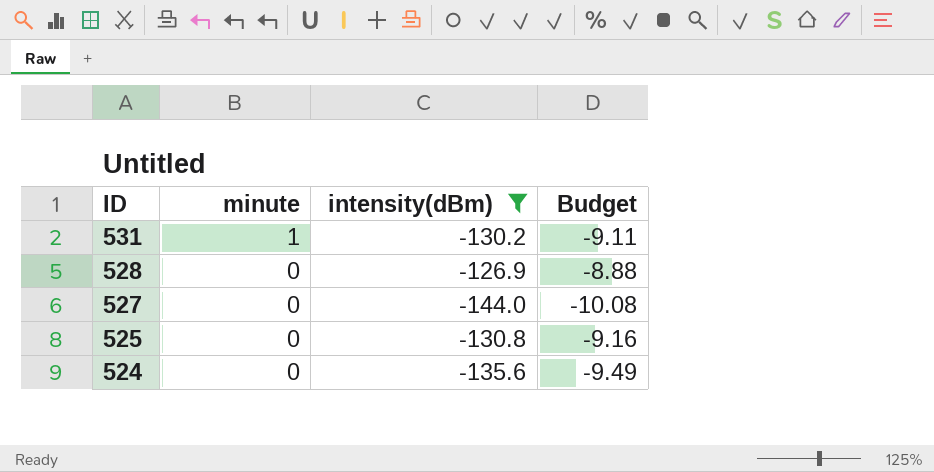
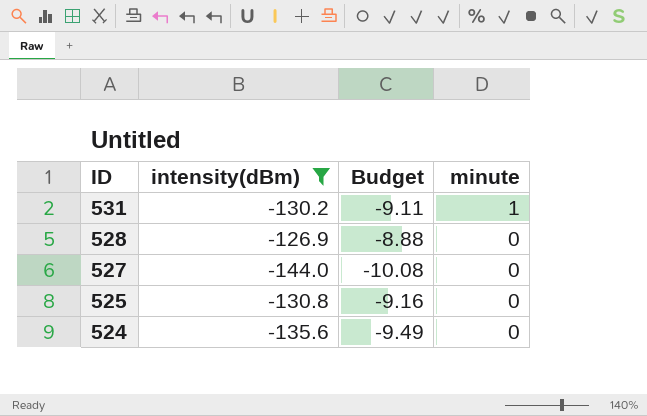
column minute | position: 2 -> 4

